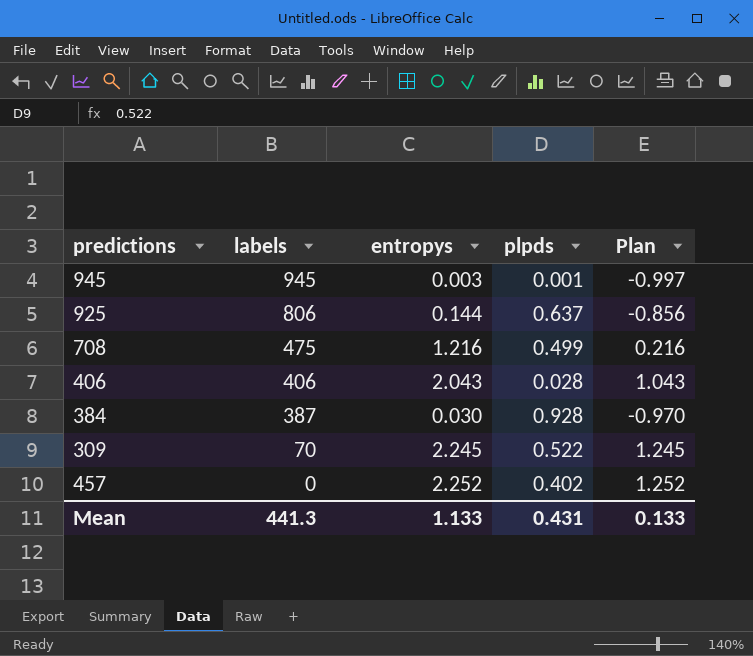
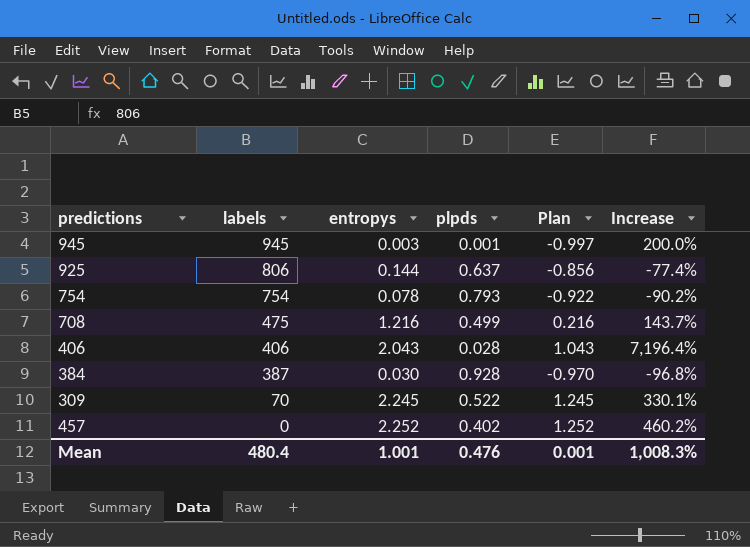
column Increase | formula: none -> ([entropys] - [plpds]) / [plpds]
row 754: none -> 754 | 0.078 | 0.793 | -0.922 | -90.2%
Mean | labels: 441.3 -> 480.4
Mean | entropys: 1.133 -> 1.001
Mean | plpds: 0.431 -> 0.476
Mean | Plan: 0.133 -> 0.001

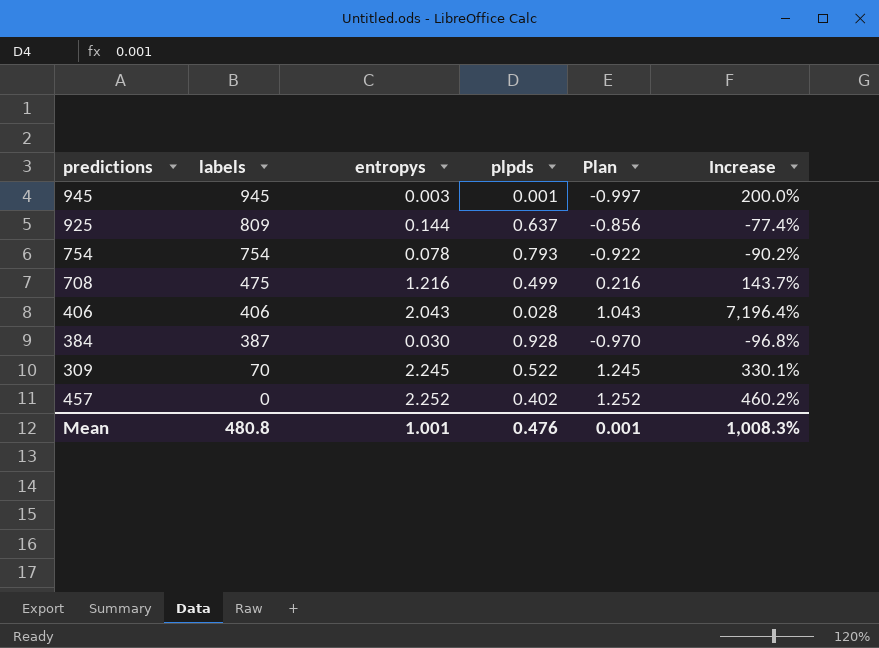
925 | labels: 806 -> 809
Mean | labels: 480.4 -> 480.8

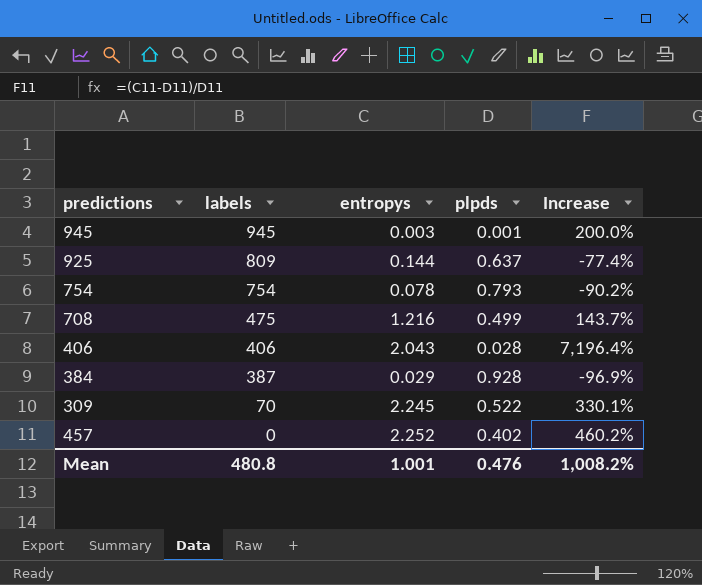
column Plan | formula: [entropys] - 1 -> none
384 | entropys: 0.030 -> 0.029
384 | Increase: -96.8% -> -96.9%
Mean | Increase: 1,008.3% -> 1,008.2%

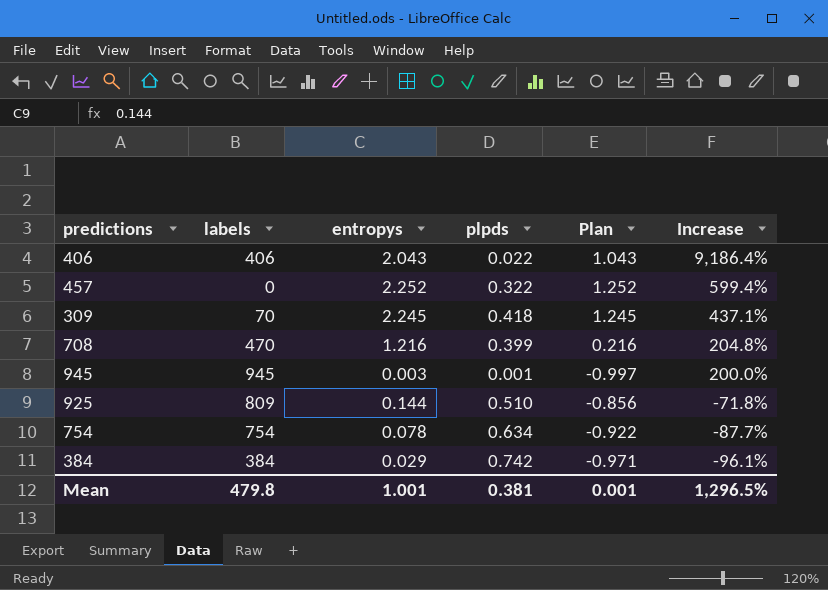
row order: labels descending -> Increase descending
column Plan | formula: none -> [entropys] - 1
406 | plpds: 0.028 -> 0.022
406 | Increase: 7,196.4% -> 9,186.4%
457 | plpds: 0.402 -> 0.322
457 | Increase: 460.2% -> 599.4%
309 | plpds: 0.522 -> 0.418
309 | Increase: 330.1% -> 437.1%
708 | labels: 475 -> 470
708 | plpds: 0.499 -> 0.399
708 | Increase: 143.7% -> 204.8%
925 | plpds: 0.637 -> 0.510
925 | Increase: -77.4% -> -71.8%
754 | plpds: 0.793 -> 0.634
754 | Increase: -90.2% -> -87.7%
384 | labels: 387 -> 384
384 | plpds: 0.928 -> 0.742
384 | Increase: -96.9% -> -96.1%
Mean | labels: 480.8 -> 479.8
Mean | plpds: 0.476 -> 0.381
Mean | Increase: 1,008.2% -> 1,296.5%

